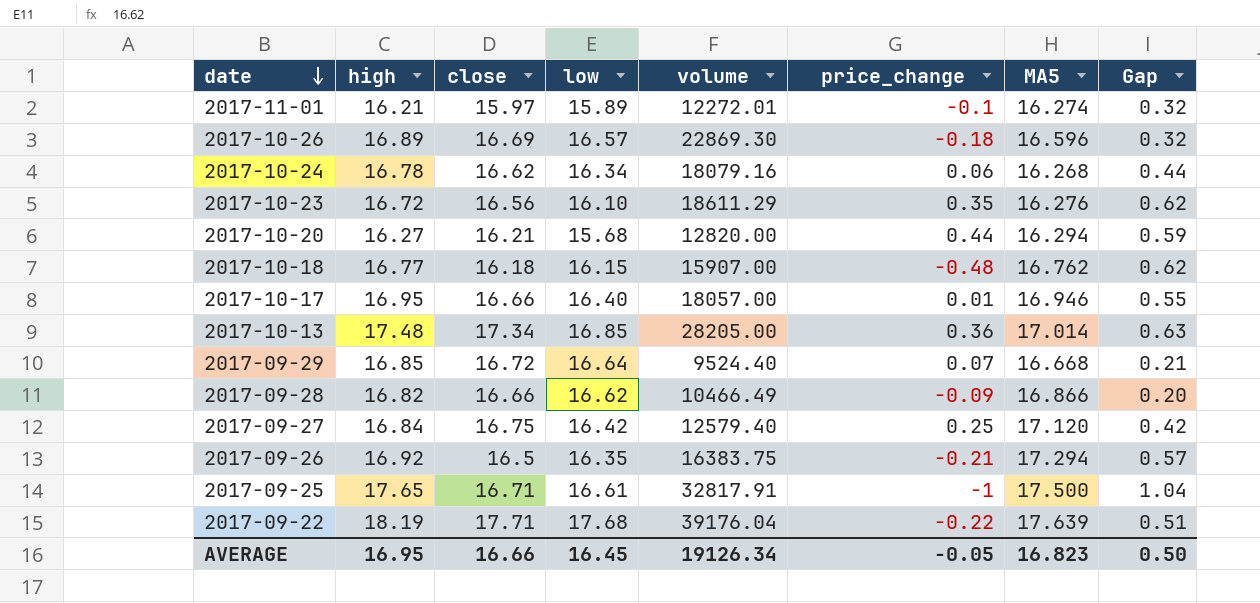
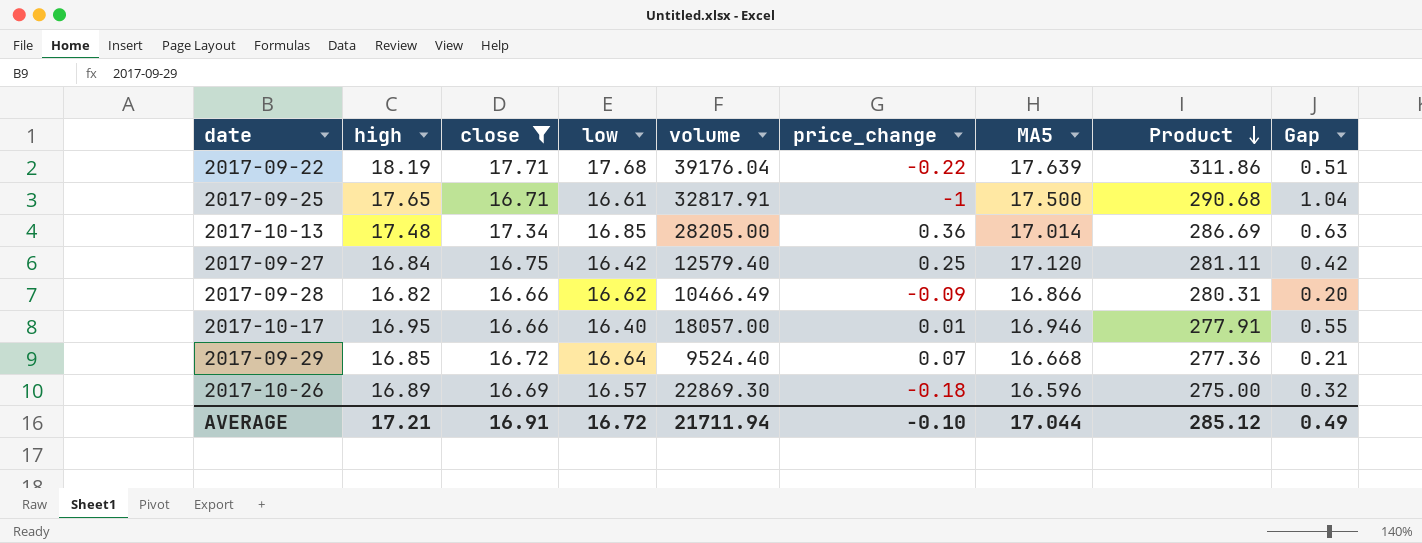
filter: none -> close >= 16.66
row order: date descending -> Product descending
column Product | formula: none -> [low] * [MA5]
AVERAGE | high: 16.95 -> 17.21
AVERAGE | close: 16.66 -> 16.91
AVERAGE | low: 16.45 -> 16.72
AVERAGE | volume: 19126.34 -> 21711.94
AVERAGE | price_change: -0.05 -> -0.10
AVERAGE | MA5: 16.823 -> 17.044
AVERAGE | Gap: 0.50 -> 0.49

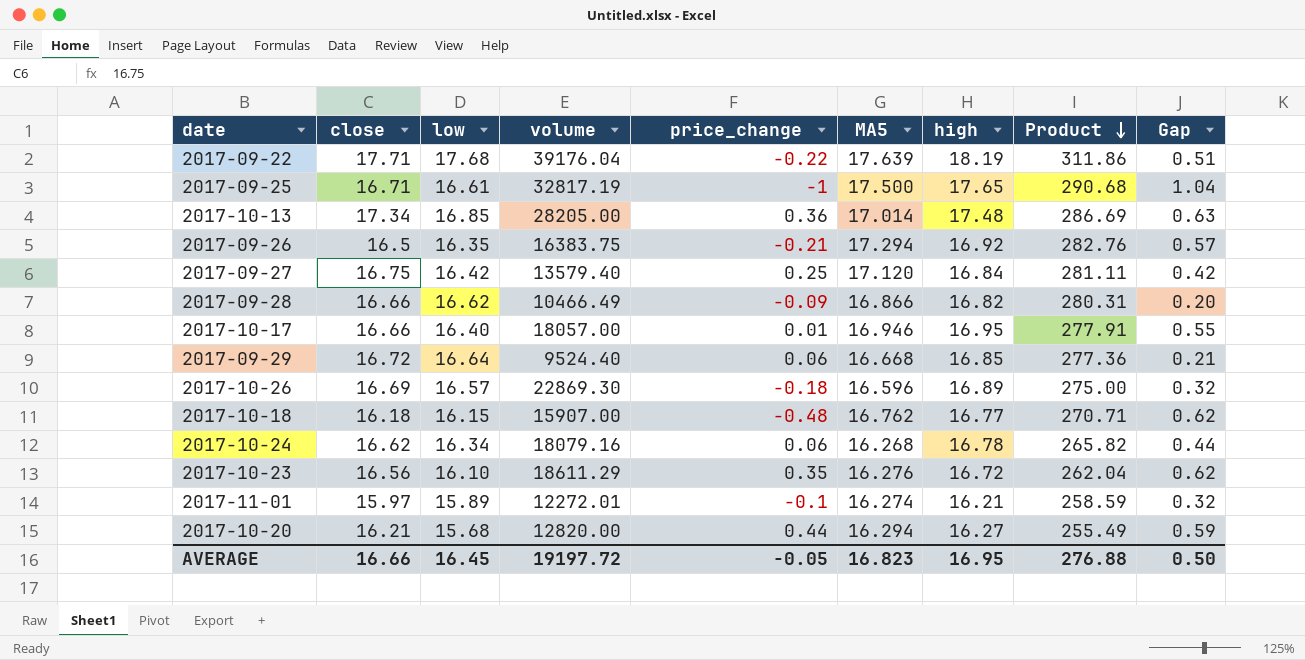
filter: close >= 16.66 -> none
column high | position: 2 -> 7
2017-09-25 | volume: 32817.91 -> 32817.19
2017-09-27 | volume: 12579.40 -> 13579.40
2017-09-29 | price_change: 0.07 -> 0.06
AVERAGE | close: 16.91 -> 16.66
AVERAGE | low: 16.72 -> 16.45
AVERAGE | volume: 21711.94 -> 19197.72
AVERAGE | price_change: -0.10 -> -0.05
AVERAGE | MA5: 17.044 -> 16.823
AVERAGE | high: 17.21 -> 16.95
AVERAGE | Product: 285.12 -> 276.88
AVERAGE | Gap: 0.49 -> 0.50

